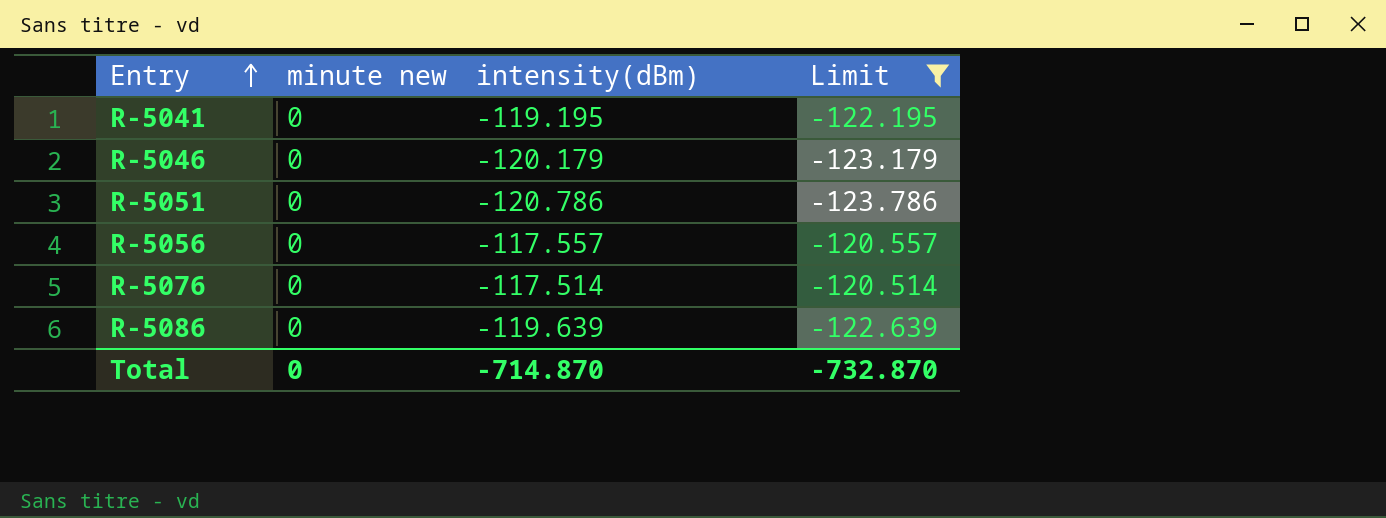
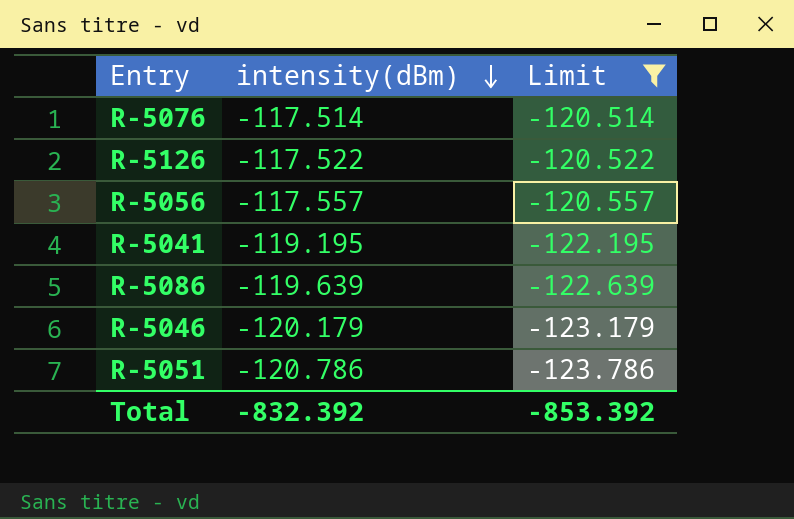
row order: Entry ascending -> intensity(dBm) descending
column minute new | position: 2 -> none
row R-5126: none -> -117.522 | -120.522
Total | intensity(dBm): -714.870 -> -832.392
Total | Limit: -732.870 -> -853.392

